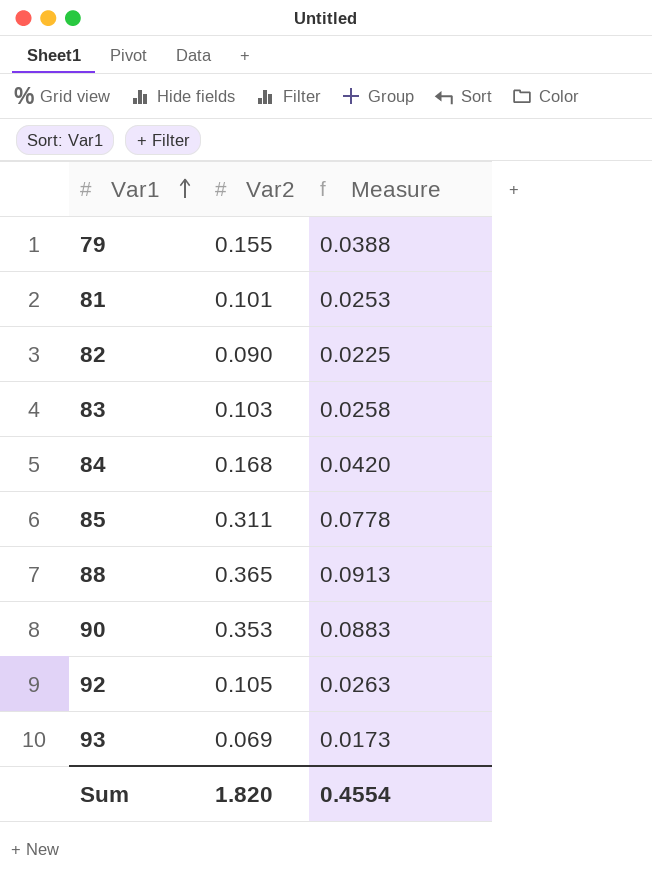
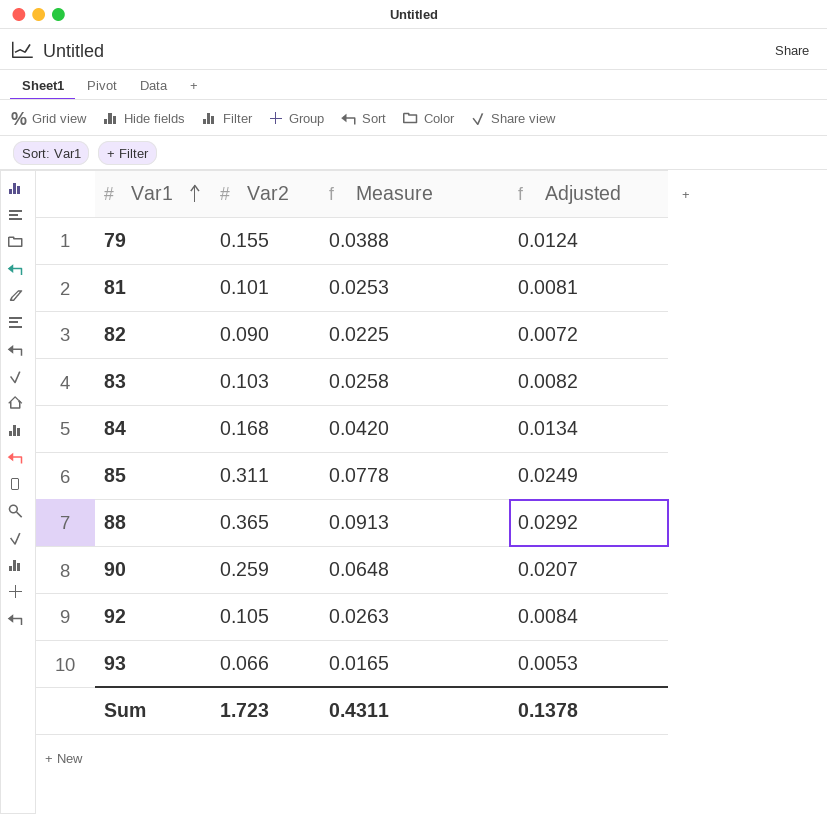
column Adjusted | formula: none -> [Var2] * 0.08
90 | Var2: 0.353 -> 0.259
90 | Measure: 0.0883 -> 0.0648
93 | Var2: 0.069 -> 0.066
93 | Measure: 0.0173 -> 0.0165
Sum | Var2: 1.820 -> 1.723
Sum | Measure: 0.4554 -> 0.4311

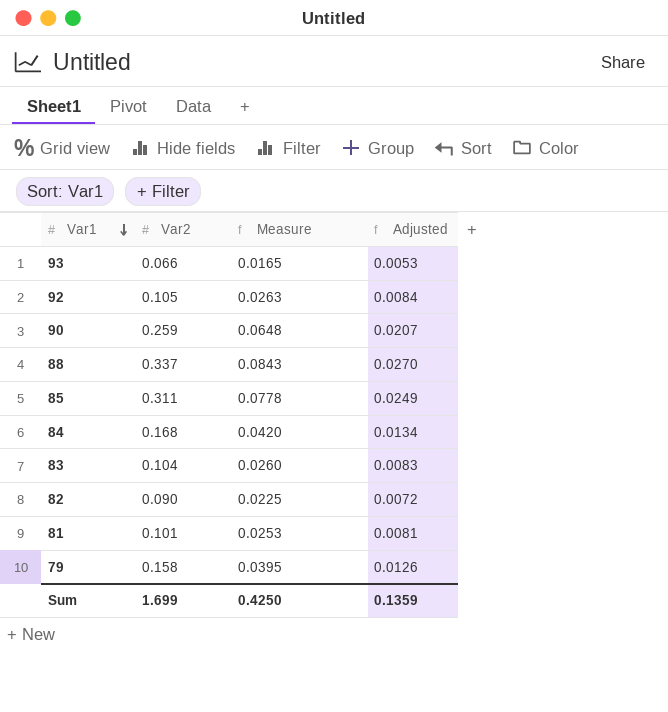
row order: Var1 ascending -> Var1 descending
88 | Var2: 0.365 -> 0.337
88 | Measure: 0.0913 -> 0.0843
88 | Adjusted: 0.0292 -> 0.0270
83 | Var2: 0.103 -> 0.104
83 | Measure: 0.0258 -> 0.0260
83 | Adjusted: 0.0082 -> 0.0083
79 | Var2: 0.155 -> 0.158
79 | Measure: 0.0388 -> 0.0395
79 | Adjusted: 0.0124 -> 0.0126
Sum | Var2: 1.723 -> 1.699
Sum | Measure: 0.4311 -> 0.4250
Sum | Adjusted: 0.1378 -> 0.1359

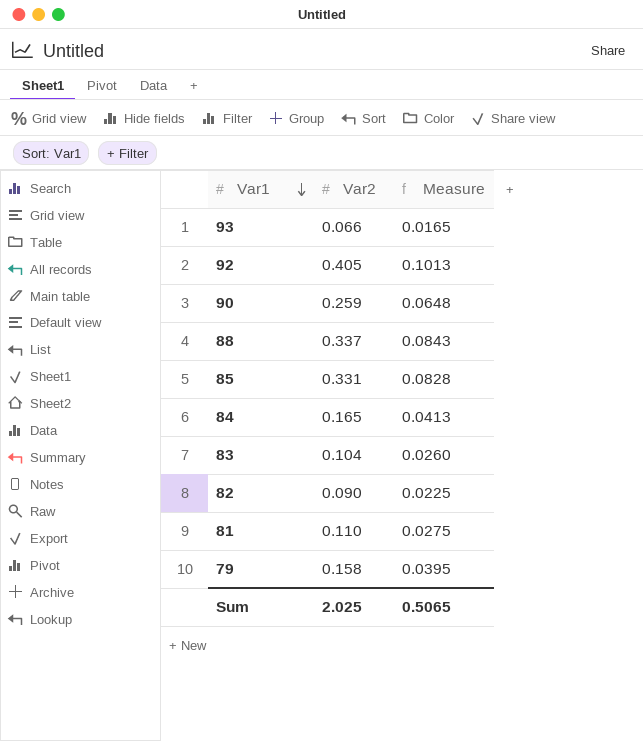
column Adjusted | formula: [Var2] * 0.08 -> none
92 | Var2: 0.105 -> 0.405
92 | Measure: 0.0263 -> 0.1013
85 | Var2: 0.311 -> 0.331
85 | Measure: 0.0778 -> 0.0828
84 | Var2: 0.168 -> 0.165
84 | Measure: 0.0420 -> 0.0413
81 | Var2: 0.101 -> 0.110
81 | Measure: 0.0253 -> 0.0275
Sum | Var2: 1.699 -> 2.025
Sum | Measure: 0.4250 -> 0.5065

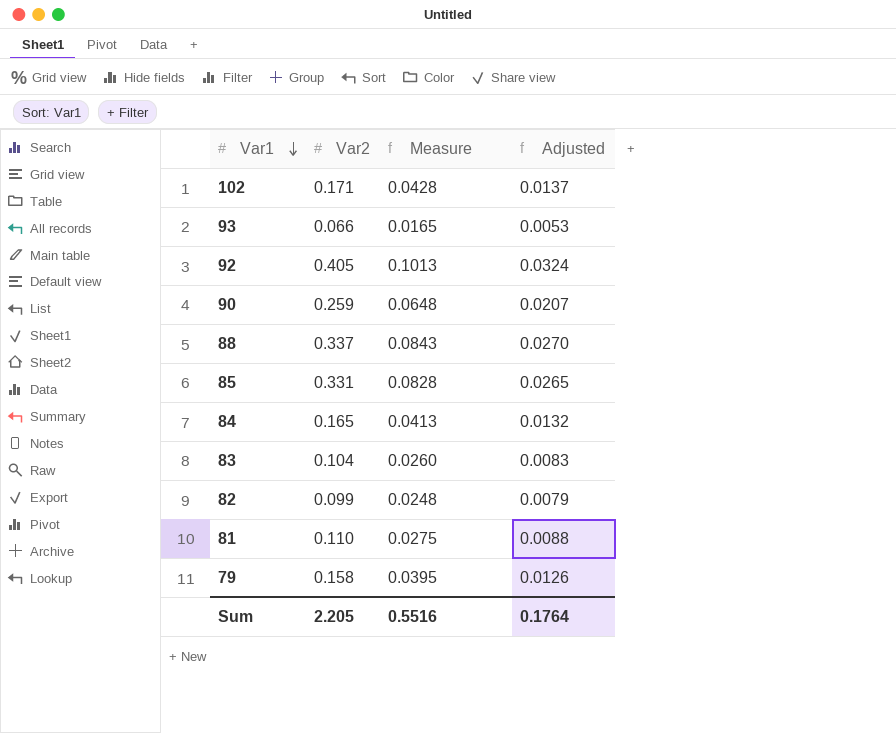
column Adjusted | formula: none -> [Var2] * 0.08
row 102: none -> 0.171 | 0.0428 | 0.0137
82 | Var2: 0.090 -> 0.099
82 | Measure: 0.0225 -> 0.0248
Sum | Var2: 2.025 -> 2.205
Sum | Measure: 0.5065 -> 0.5516

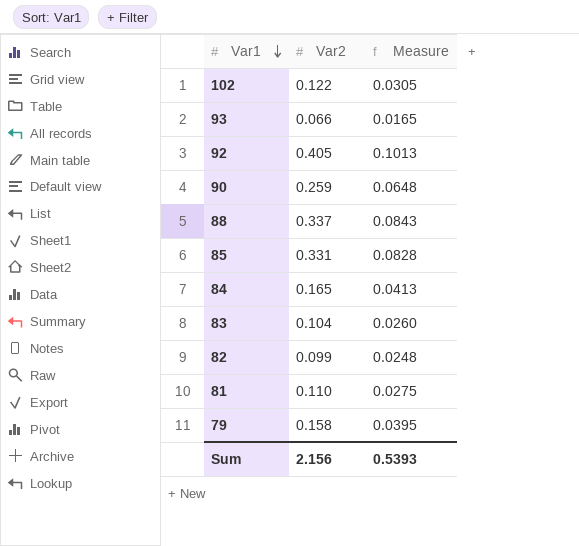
column Adjusted | formula: [Var2] * 0.08 -> none
102 | Var2: 0.171 -> 0.122
102 | Measure: 0.0428 -> 0.0305
Sum | Var2: 2.205 -> 2.156
Sum | Measure: 0.5516 -> 0.5393

